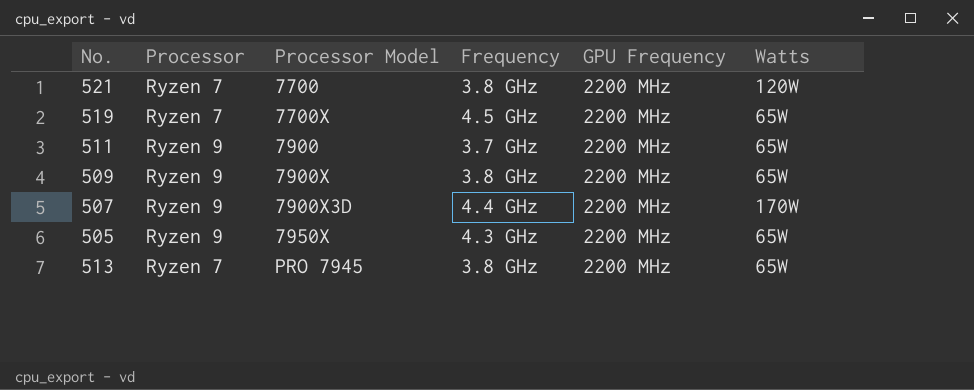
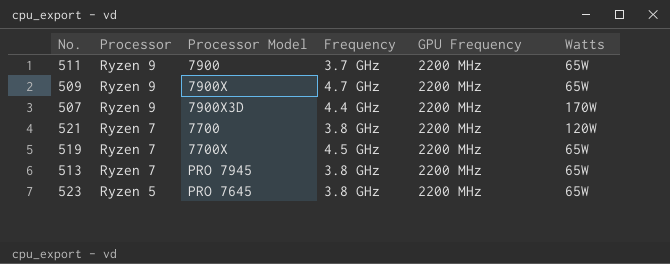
row order: Processor Model ascending -> Processor descending
row 505: Ryzen 9 | 7950X | 4.3 GHz | 2200 MHz | 65W -> none
509 | Frequency: 3.8 GHz -> 4.7 GHz
row 523: none -> Ryzen 5 | PRO 7645 | 3.8 GHz | 2200 MHz | 65W

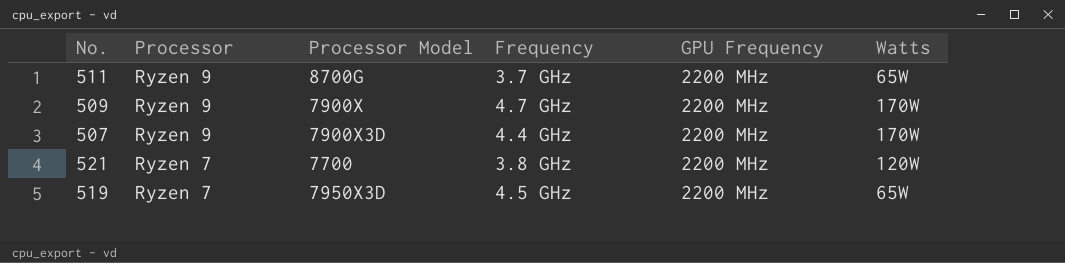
row 513: Ryzen 7 | PRO 7945 | 3.8 GHz | 2200 MHz | 65W -> none
row 523: Ryzen 5 | PRO 7645 | 3.8 GHz | 2200 MHz | 65W -> none
511 | Processor Model: 7900 -> 8700G
509 | Watts: 65W -> 170W
519 | Processor Model: 7700X -> 7950X3D

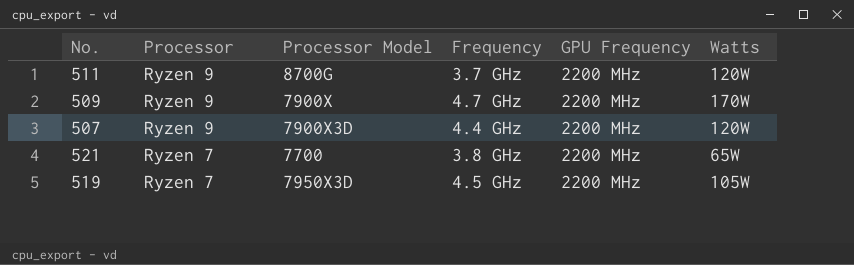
511 | Watts: 65W -> 120W
507 | Watts: 170W -> 120W
521 | Watts: 120W -> 65W
519 | Watts: 65W -> 105W

